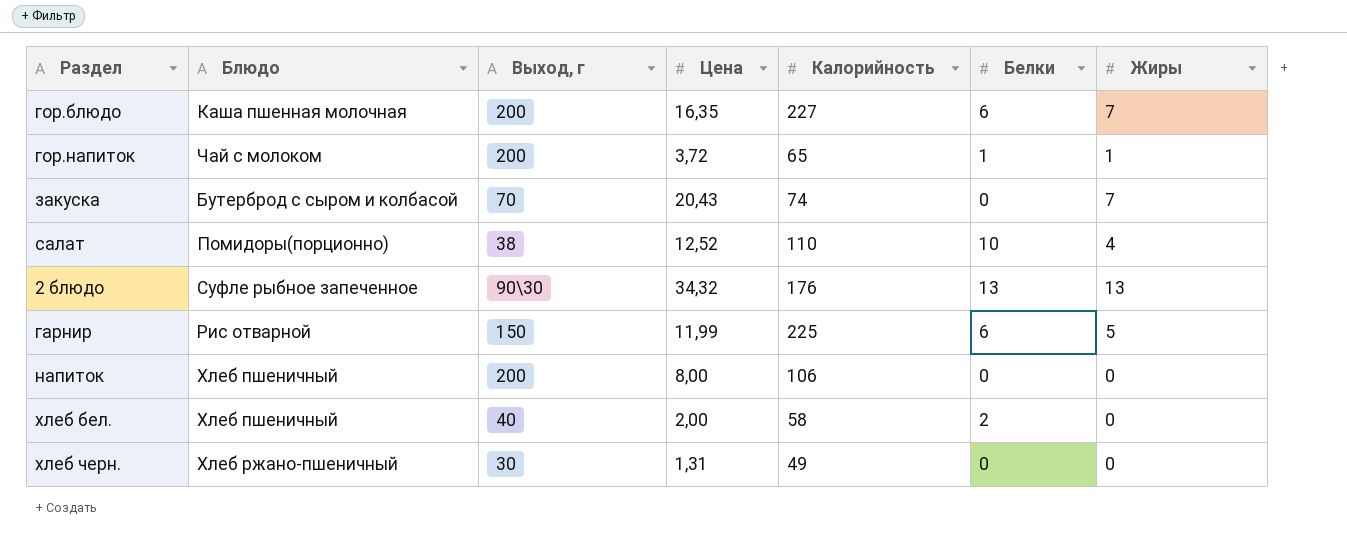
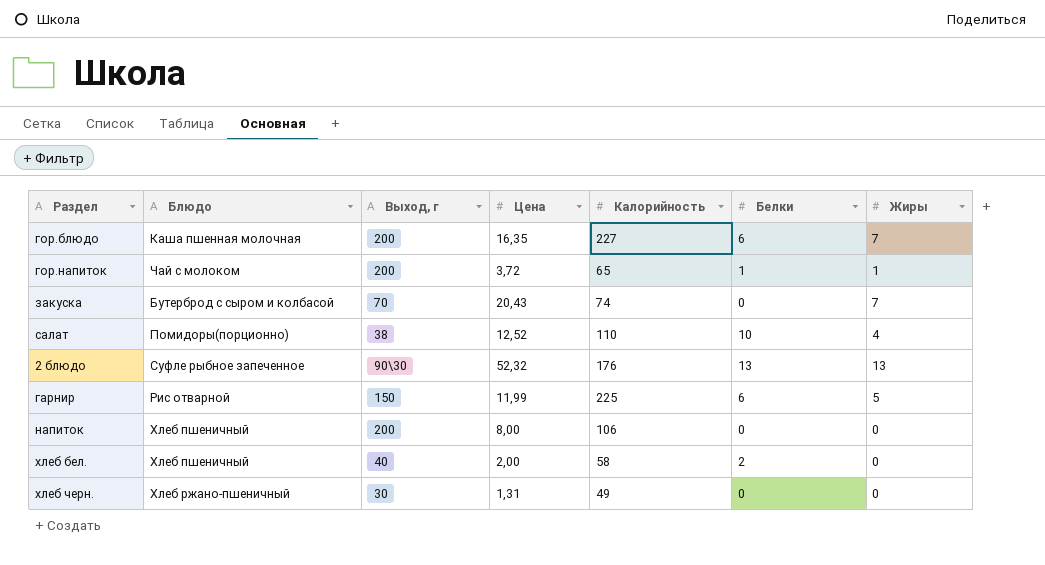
2 блюдо | Цена: 34,32 -> 52,32

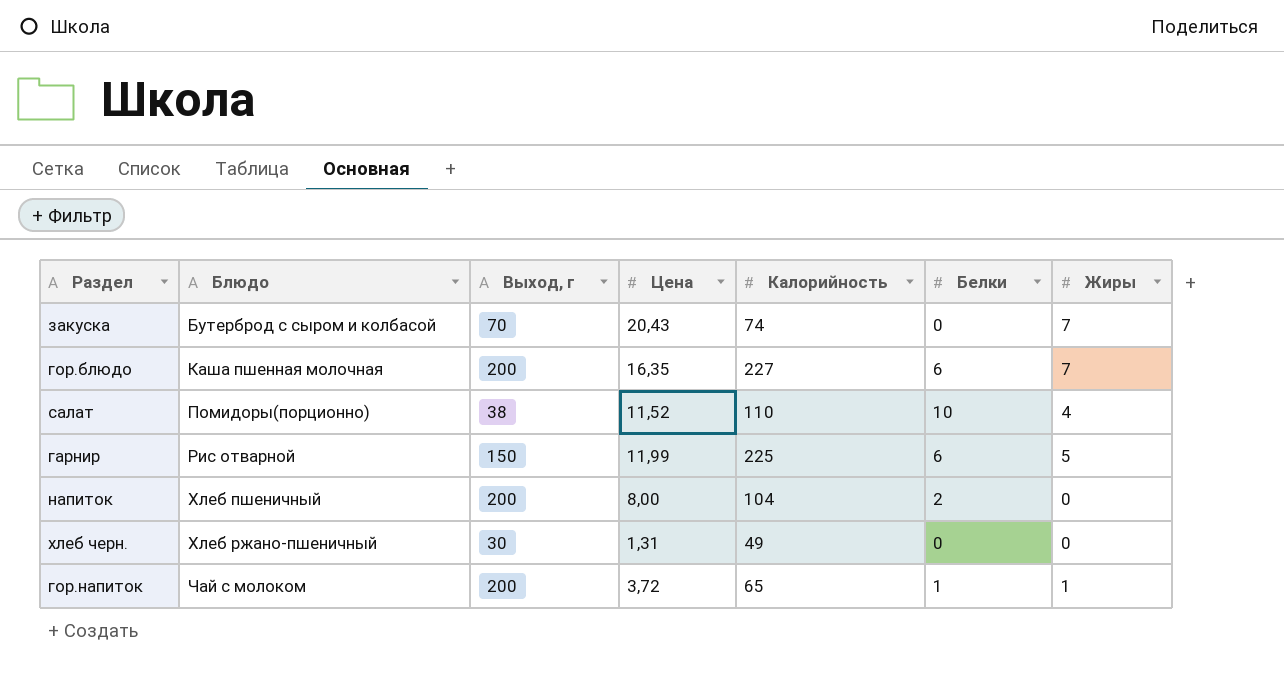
row order: none -> Блюдо ascending
row 2 блюдо: Суфле рыбное запеченное | 90\30 | 52,32 | 176 | 13 | 13 -> none
row хлеб бел.: Хлеб пшеничный | 40 | 2,00 | 58 | 2 | 0 -> none
салат | Цена: 12,52 -> 11,52
напиток | Калорийность: 106 -> 104
напиток | Белки: 0 -> 2

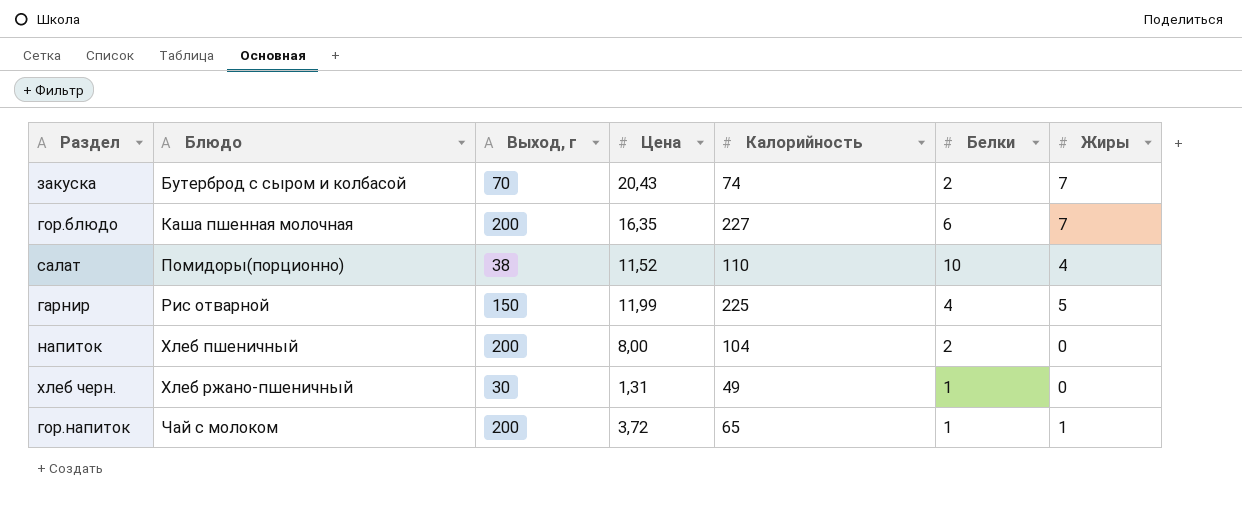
закуска | Белки: 0 -> 2
гарнир | Белки: 6 -> 4
хлеб черн. | Белки: 0 -> 1

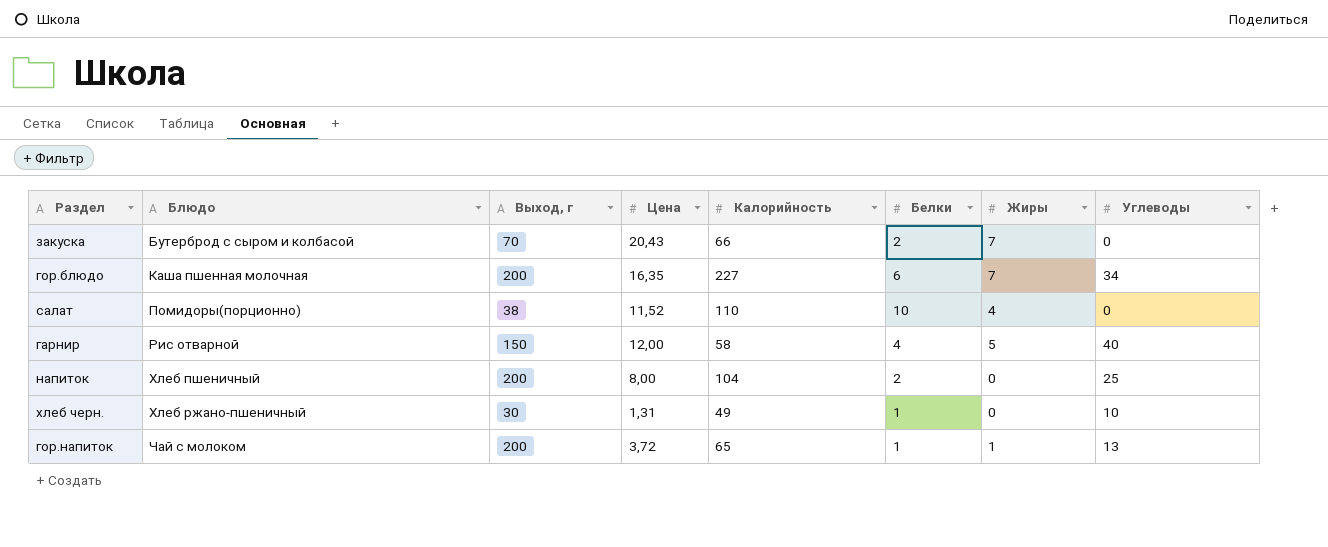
column Углеводы | position: none -> 8
закуска | Калорийность: 74 -> 66
гарнир | Цена: 11,99 -> 12,00
гарнир | Калорийность: 225 -> 58

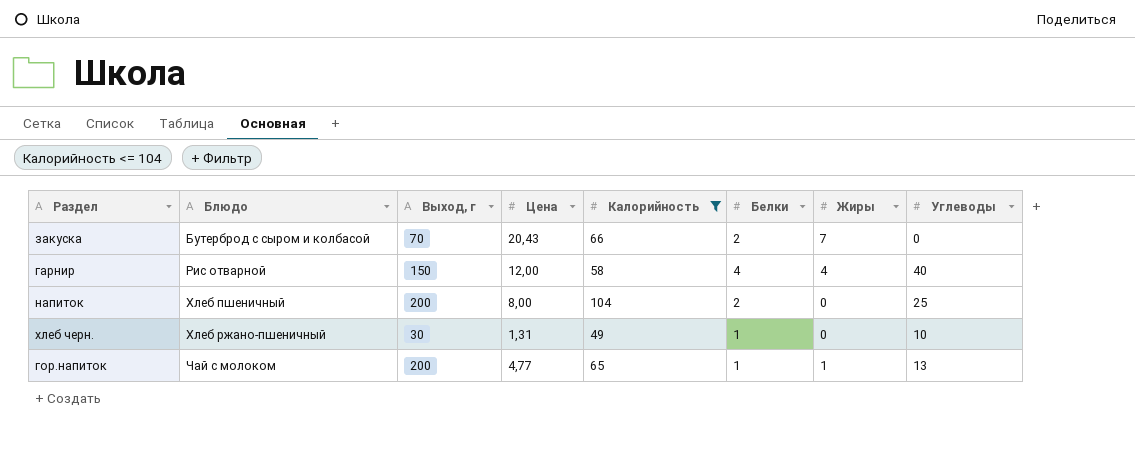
filter: none -> Калорийность <= 104
гарнир | Жиры: 5 -> 4
гор.напиток | Цена: 3,72 -> 4,77

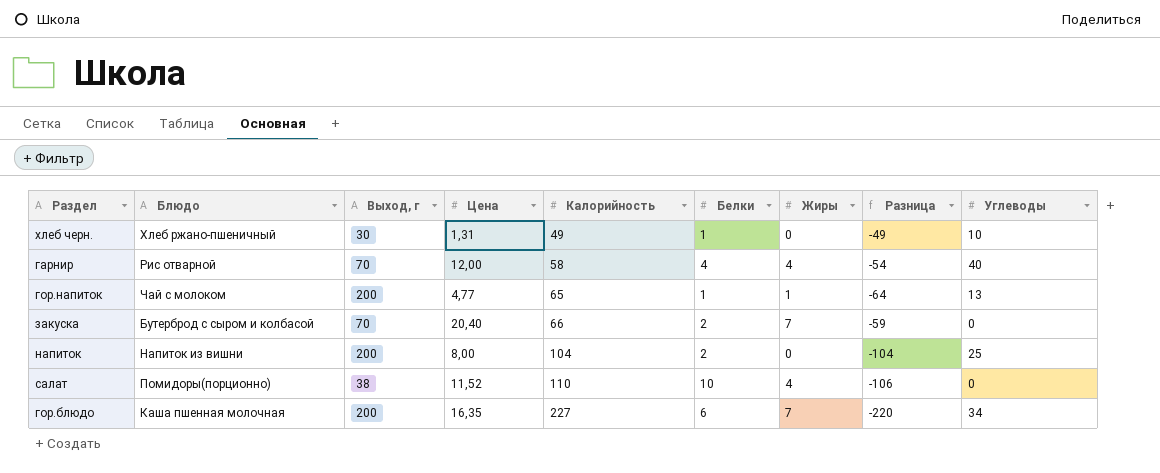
filter: Калорийность <= 104 -> none
row order: Блюдо ascending -> Калорийность ascending
column Разница | formula: none -> [Жиры] - [Калорийность]
гарнир | Выход, г: 150 -> 70
закуска | Цена: 20,43 -> 20,40
напиток | Блюдо: Хлеб пшеничный -> Напиток из вишни

